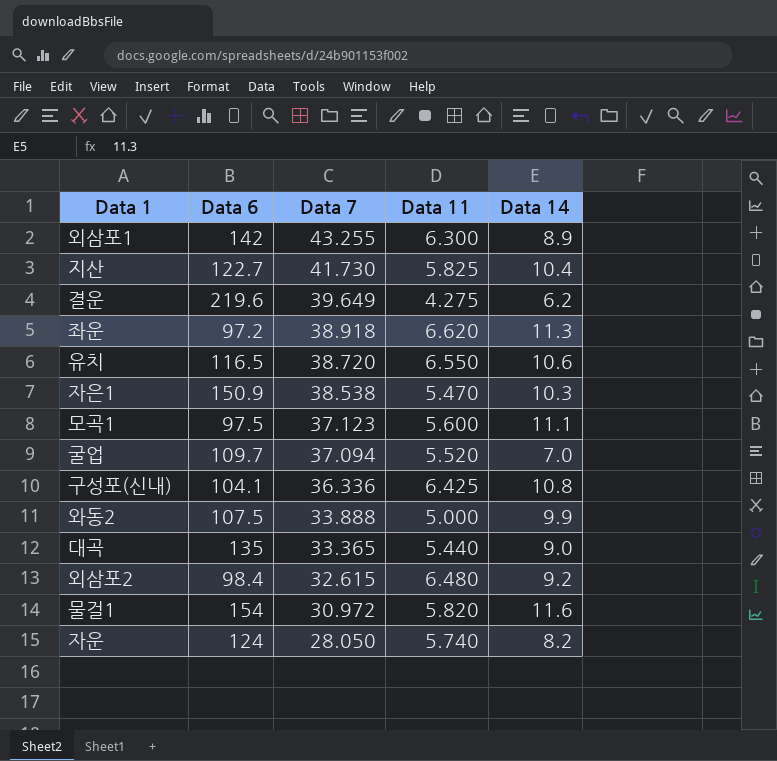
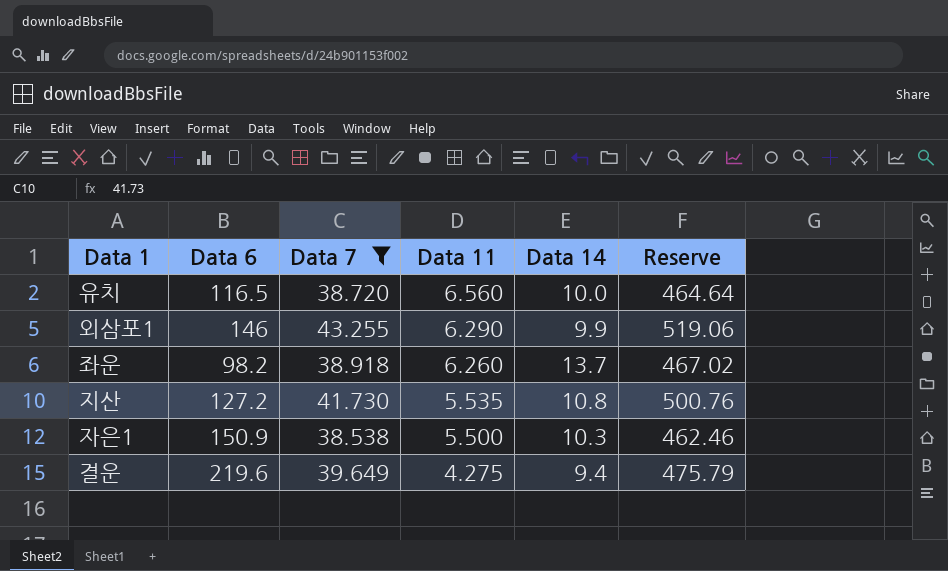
filter: none -> Data 7 >= 38.538
row order: Data 7 descending -> Data 11 descending
column Reserve | formula: none -> [Data 7] * 12
유치 | Data 11: 6.550 -> 6.560
유치 | Data 14: 10.6 -> 10.0
외삼포1 | Data 6: 142 -> 146
외삼포1 | Data 11: 6.300 -> 6.290
외삼포1 | Data 14: 8.9 -> 9.9
좌운 | Data 6: 97.2 -> 98.2
좌운 | Data 11: 6.620 -> 6.260
좌운 | Data 14: 11.3 -> 13.7
지산 | Data 6: 122.7 -> 127.2
지산 | Data 11: 5.825 -> 5.535
지산 | Data 14: 10.4 -> 10.8
자은1 | Data 11: 5.470 -> 5.500
결운 | Data 14: 6.2 -> 9.4

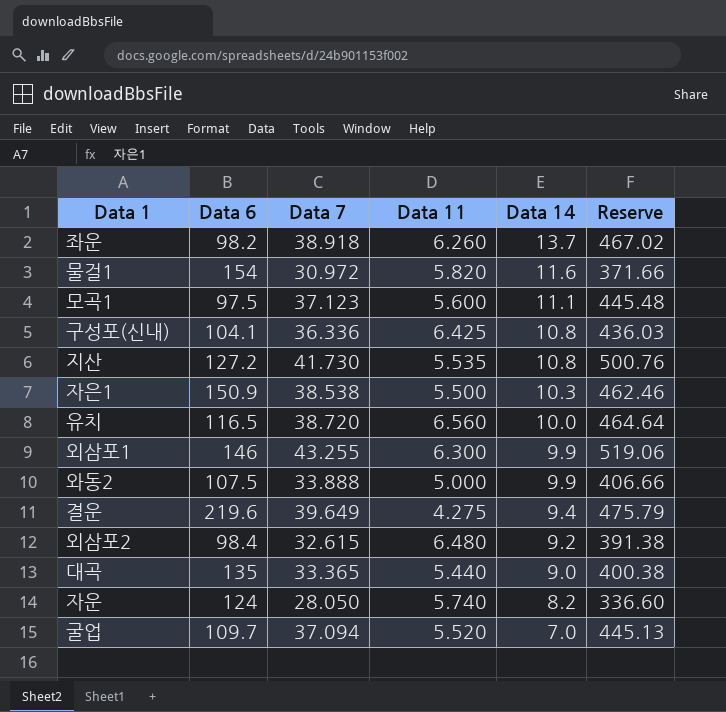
filter: Data 7 >= 38.538 -> none
row order: Data 11 descending -> Data 14 descending
외삼포1 | Data 11: 6.290 -> 6.300

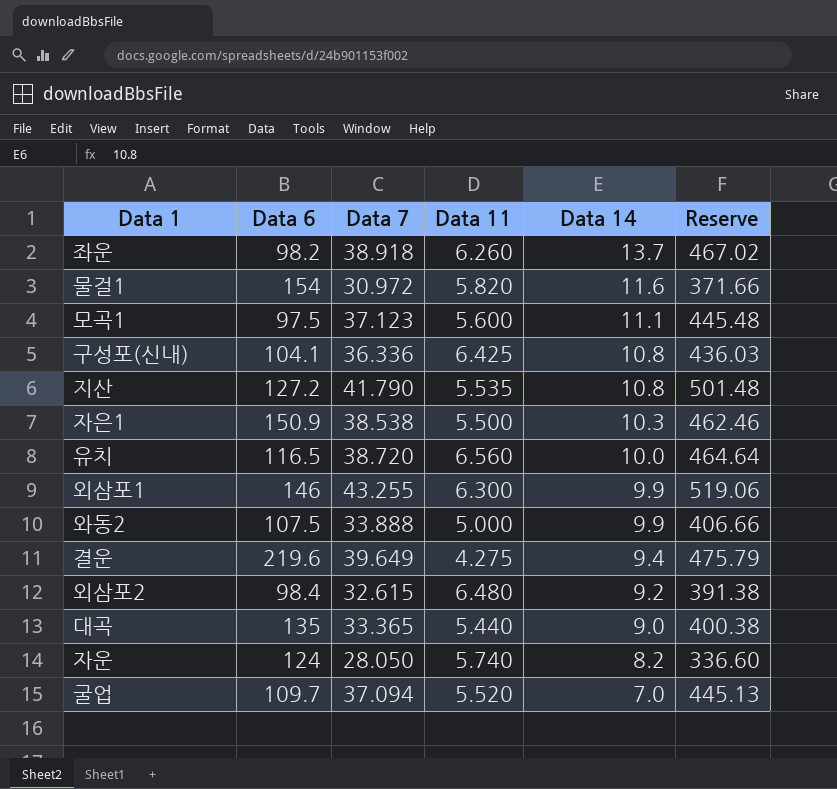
지산 | Data 7: 41.730 -> 41.790
지산 | Reserve: 500.76 -> 501.48

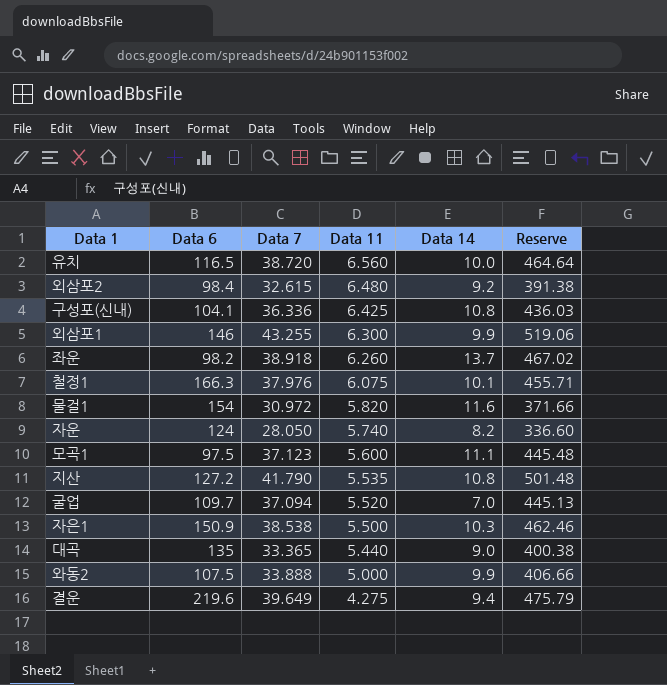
row order: Data 14 descending -> Data 11 descending
row 철정1: none -> 166.3 | 37.976 | 6.075 | 10.1 | 455.71

